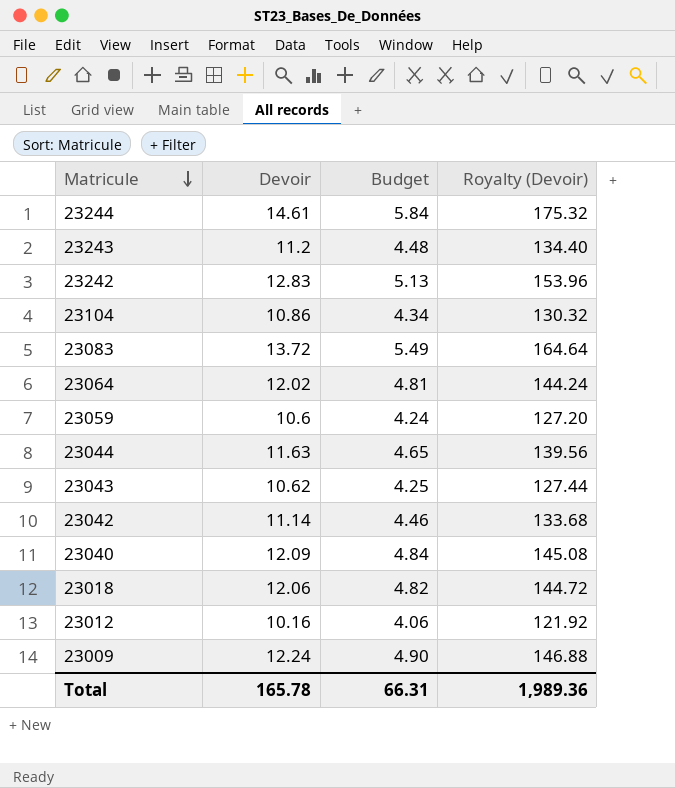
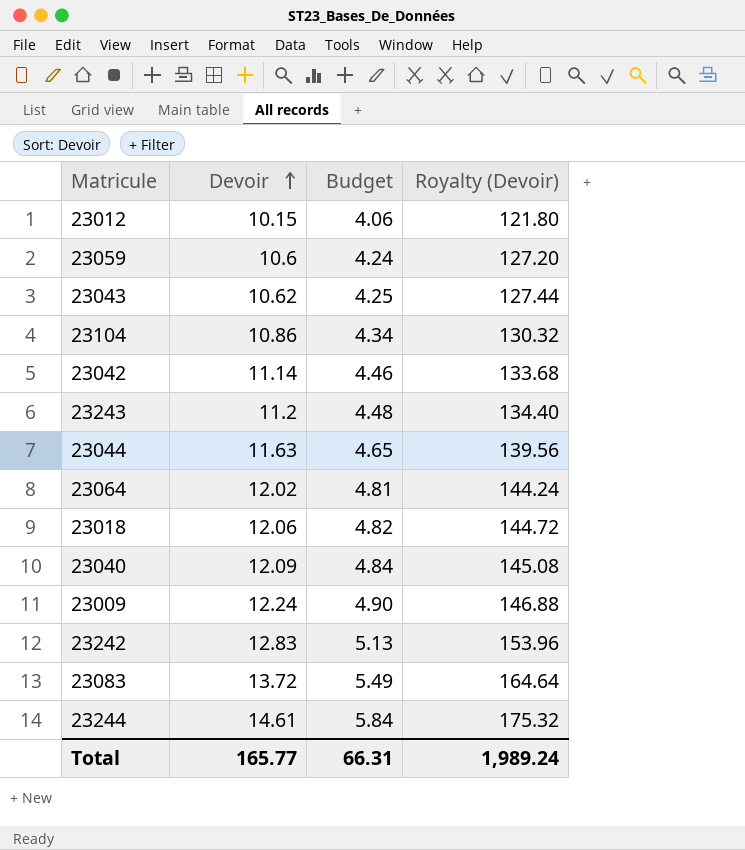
row order: Matricule descending -> Devoir ascending
23012 | Devoir: 10.16 -> 10.15
23012 | Royalty (Devoir): 121.92 -> 121.80
Total | Devoir: 165.78 -> 165.77
Total | Royalty (Devoir): 1,989.36 -> 1,989.24

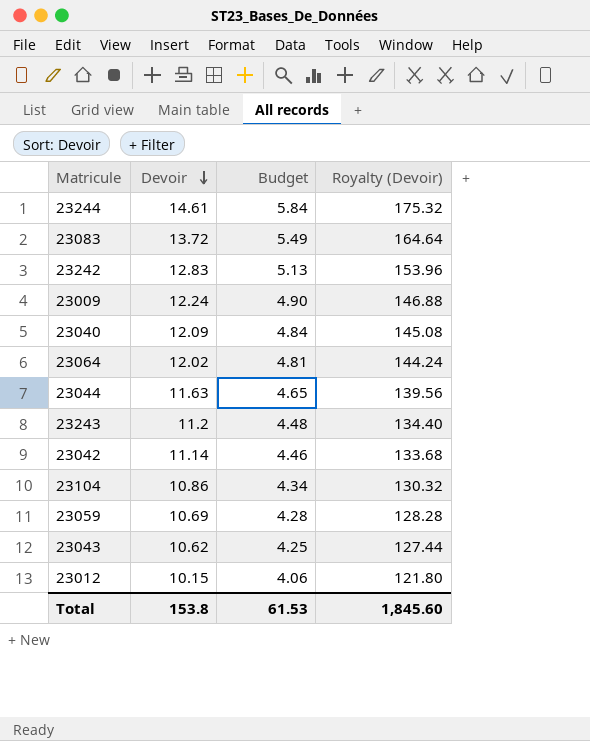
row order: Devoir ascending -> Devoir descending
row 23018: 12.06 | 4.82 | 144.72 -> none
23059 | Devoir: 10.6 -> 10.69
23059 | Budget: 4.24 -> 4.28
23059 | Royalty (Devoir): 127.20 -> 128.28
Total | Devoir: 165.77 -> 153.8
Total | Budget: 66.31 -> 61.53
Total | Royalty (Devoir): 1,989.24 -> 1,845.60

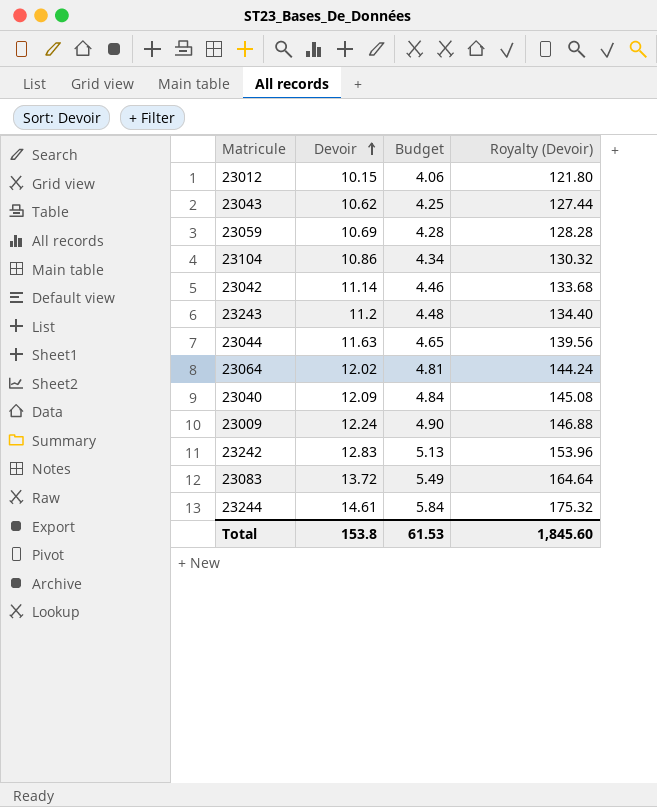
row order: Devoir descending -> Devoir ascending

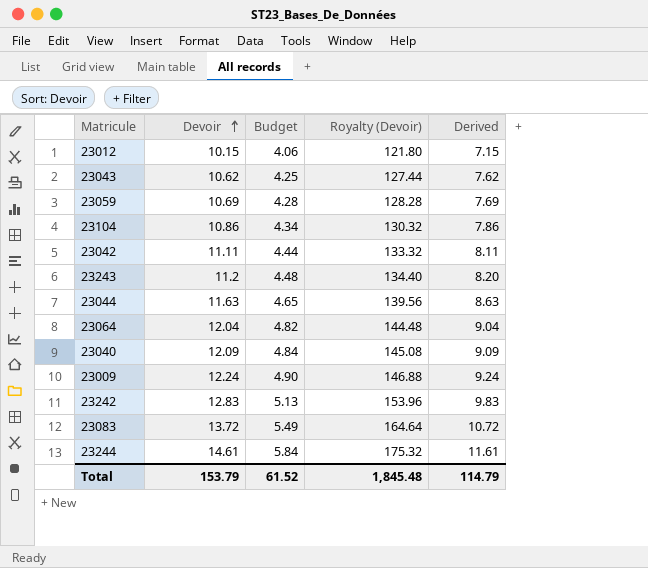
column Derived | formula: none -> [Devoir] - 3
23042 | Devoir: 11.14 -> 11.11
23042 | Budget: 4.46 -> 4.44
23042 | Royalty (Devoir): 133.68 -> 133.32
23064 | Devoir: 12.02 -> 12.04
23064 | Budget: 4.81 -> 4.82
23064 | Royalty (Devoir): 144.24 -> 144.48
Total | Devoir: 153.8 -> 153.79
Total | Budget: 61.53 -> 61.52
Total | Royalty (Devoir): 1,845.60 -> 1,845.48

